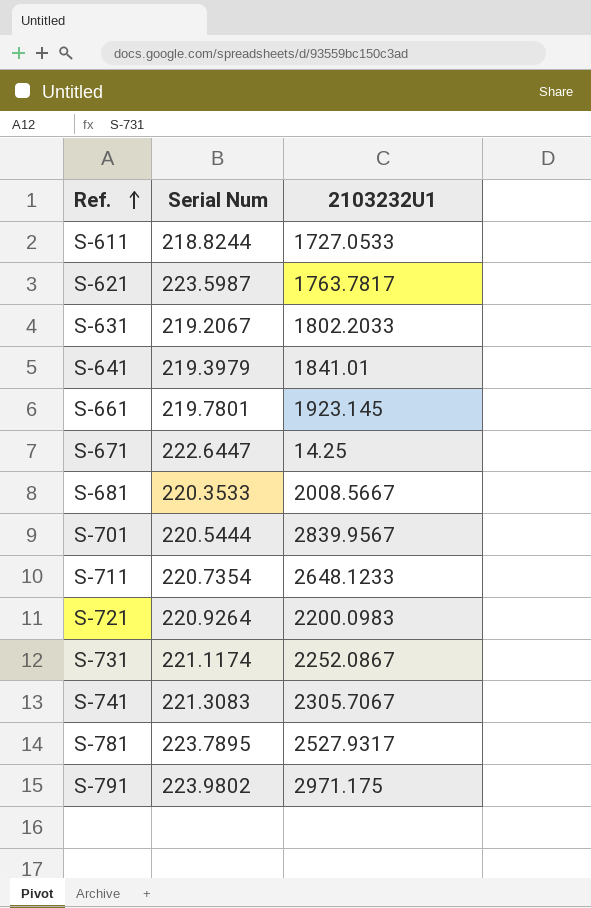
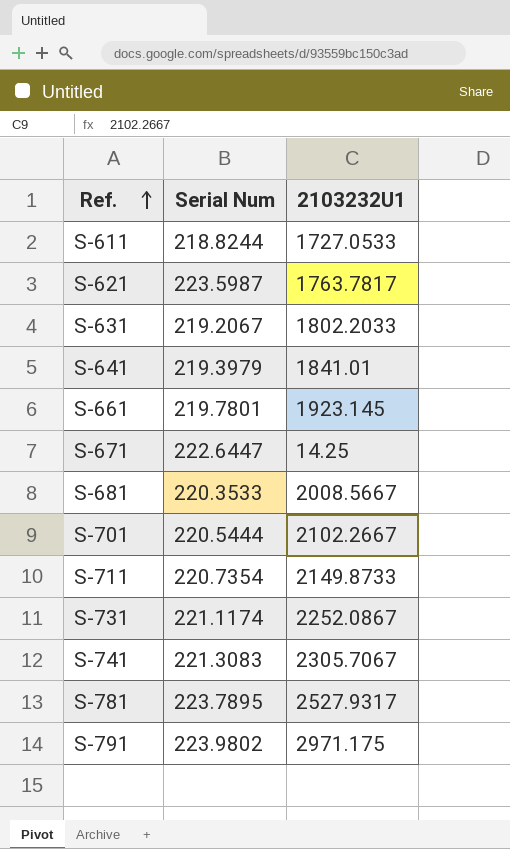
row S-721: 220.9264 | 2200.0983 -> none
S-701 | 2103232U1: 2839.9567 -> 2102.2667
S-711 | 2103232U1: 2648.1233 -> 2149.8733

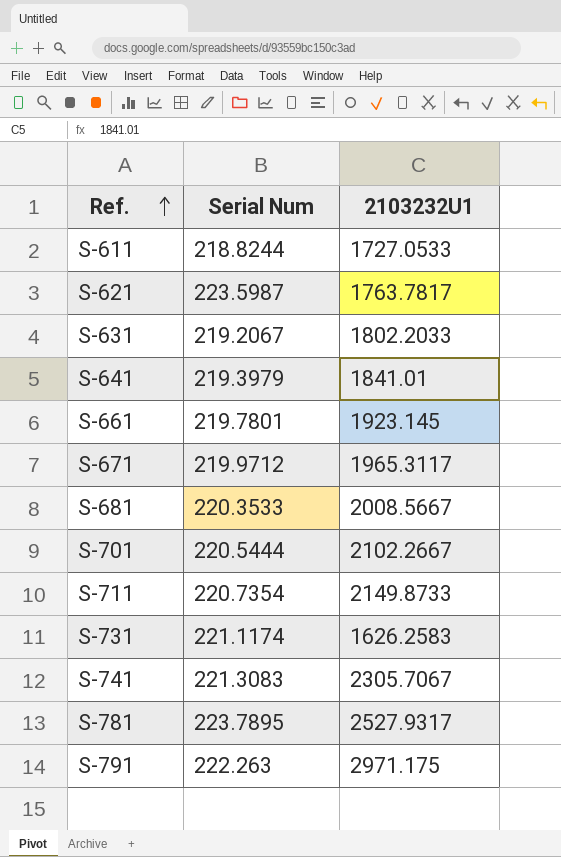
S-671 | Serial Num: 222.6447 -> 219.9712
S-671 | 2103232U1: 14.25 -> 1965.3117
S-731 | 2103232U1: 2252.0867 -> 1626.2583
S-791 | Serial Num: 223.9802 -> 222.263

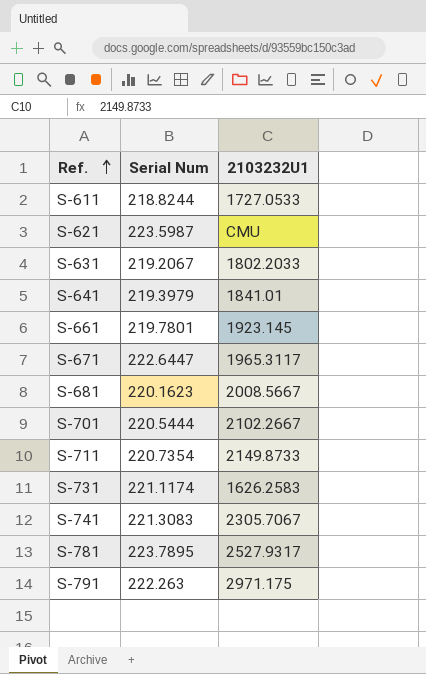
S-621 | 2103232U1: 1763.7817 -> CMU
S-671 | Serial Num: 219.9712 -> 222.6447
S-681 | Serial Num: 220.3533 -> 220.1623

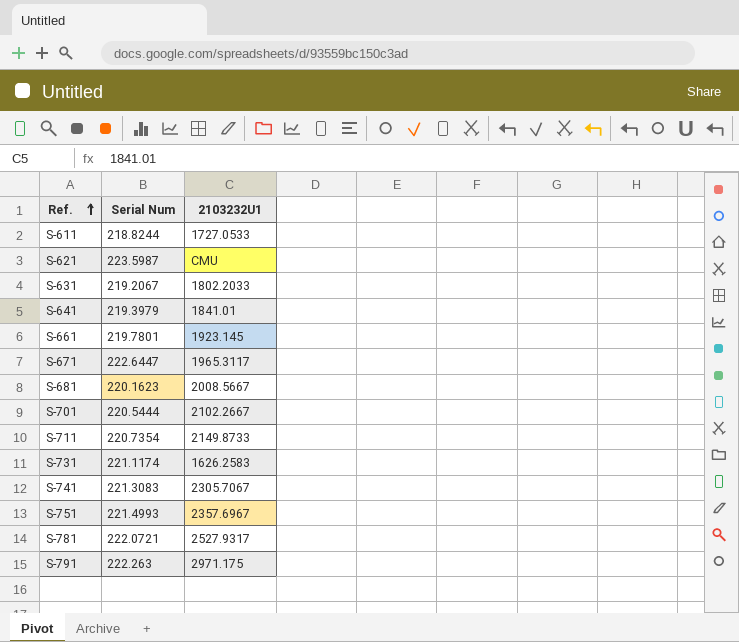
row S-751: none -> 221.4993 | 2357.6967
S-781 | Serial Num: 223.7895 -> 222.0721

